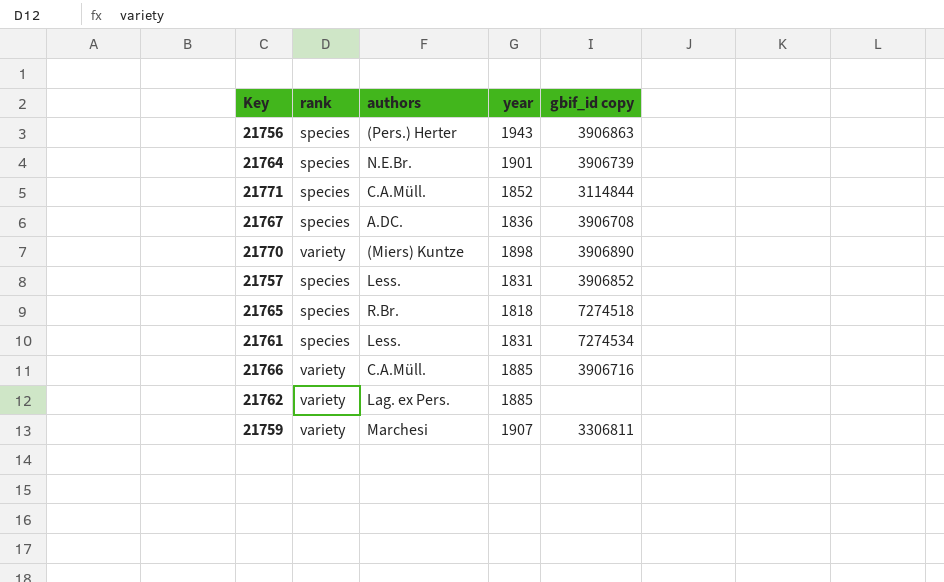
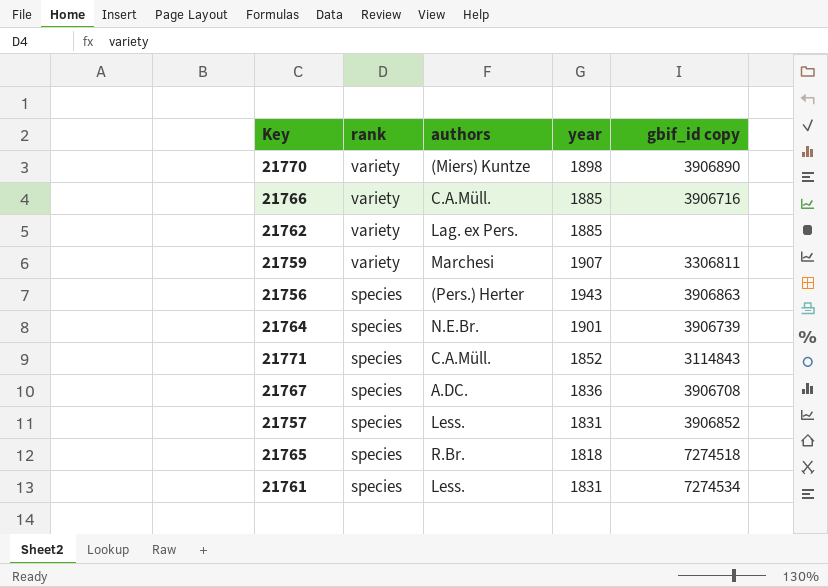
row order: none -> rank descending
21771 | gbif_id copy: 3114844 -> 3114843

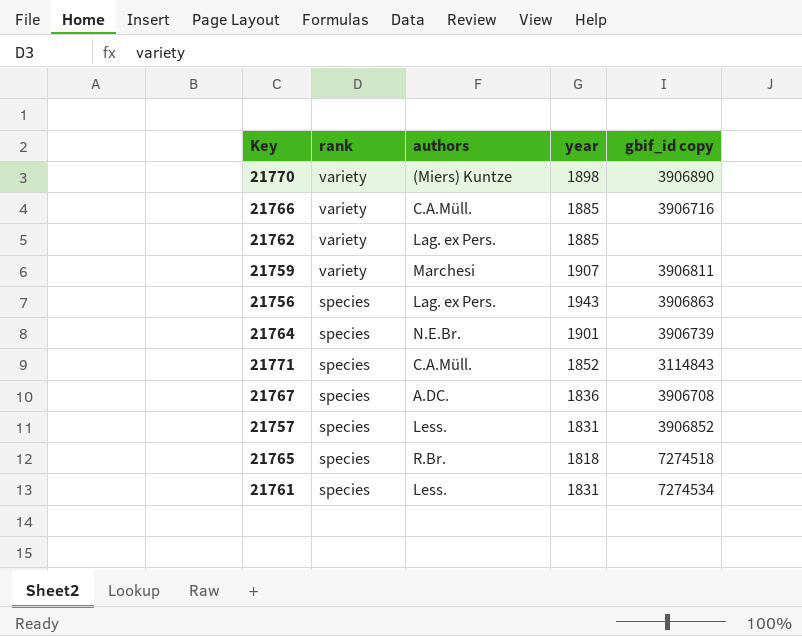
21759 | gbif_id copy: 3306811 -> 3906811
21756 | authors: (Pers.) Herter -> Lag. ex Pers.

